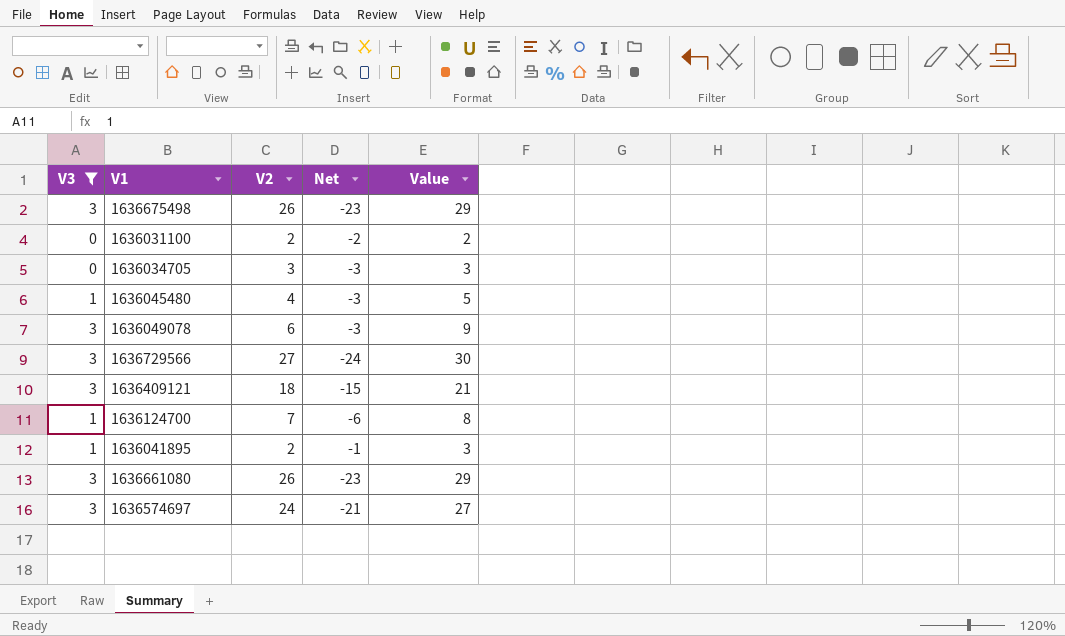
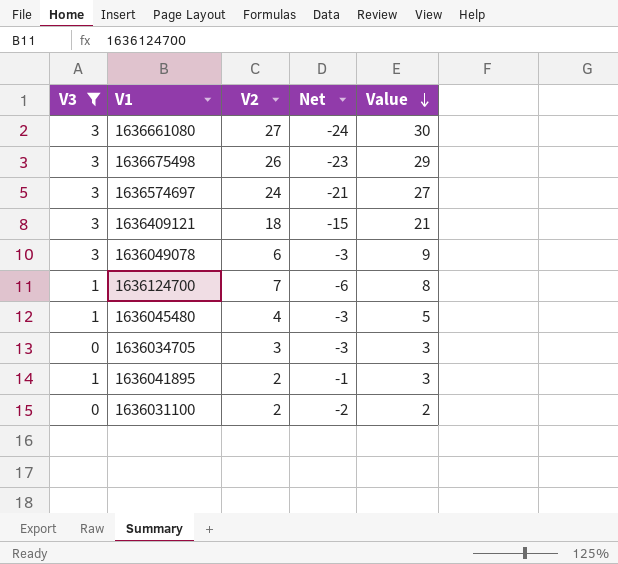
row order: none -> Value descending
row 1636729566: 3 | 27 | -24 | 30 -> none
1636661080 | V2: 26 -> 27
1636661080 | Net: -23 -> -24
1636661080 | Value: 29 -> 30

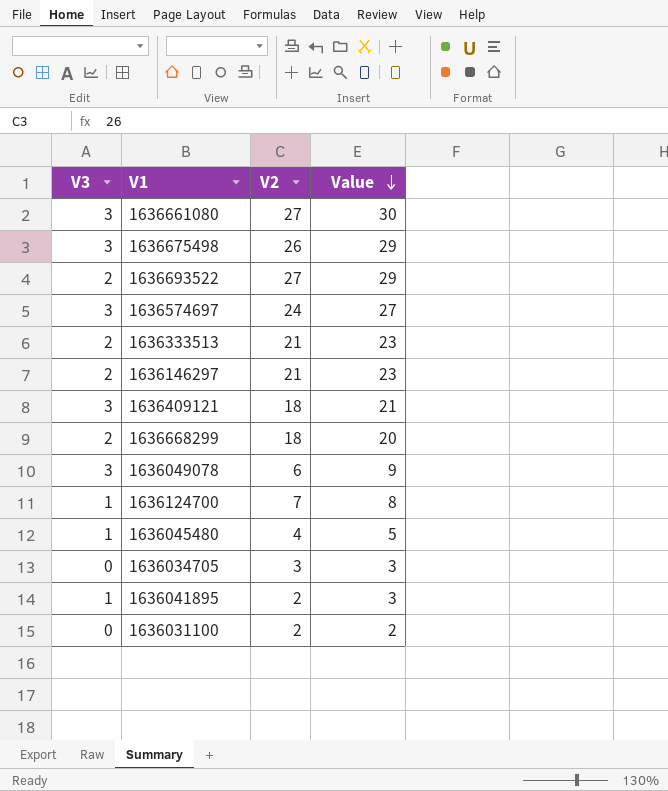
filter: V3 != 2 -> none
column Net | formula: [V3] - [V2] -> none

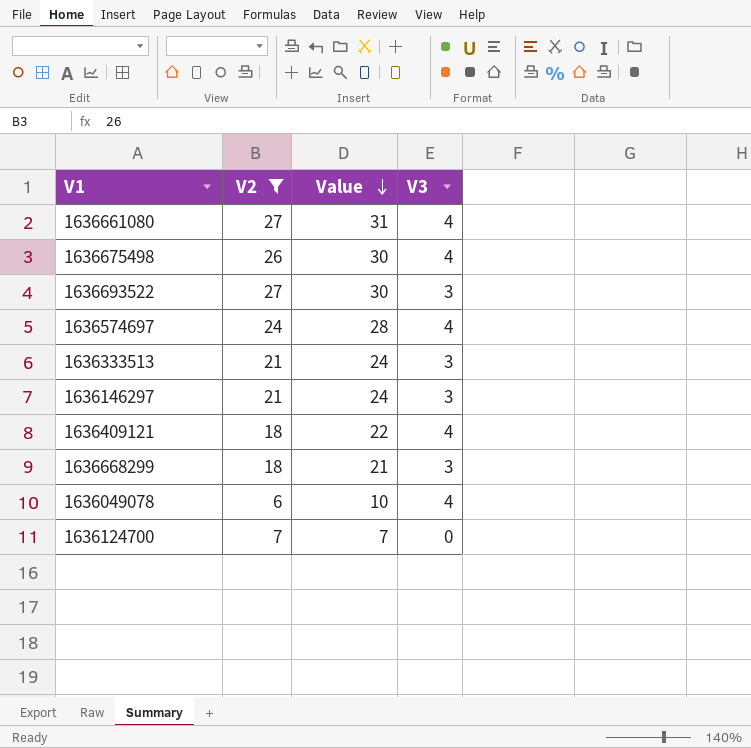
filter: none -> V2 >= 6
column V3 | position: 1 -> 4
1636661080 | Value: 30 -> 31
1636661080 | V3: 3 -> 4
1636675498 | Value: 29 -> 30
1636675498 | V3: 3 -> 4
1636693522 | Value: 29 -> 30
1636693522 | V3: 2 -> 3
1636574697 | Value: 27 -> 28
1636574697 | V3: 3 -> 4
1636333513 | Value: 23 -> 24
1636333513 | V3: 2 -> 3
1636146297 | Value: 23 -> 24
1636146297 | V3: 2 -> 3
1636409121 | Value: 21 -> 22
1636409121 | V3: 3 -> 4
1636668299 | Value: 20 -> 21
1636668299 | V3: 2 -> 3
1636049078 | Value: 9 -> 10
1636049078 | V3: 3 -> 4
1636124700 | Value: 8 -> 7
1636124700 | V3: 1 -> 0

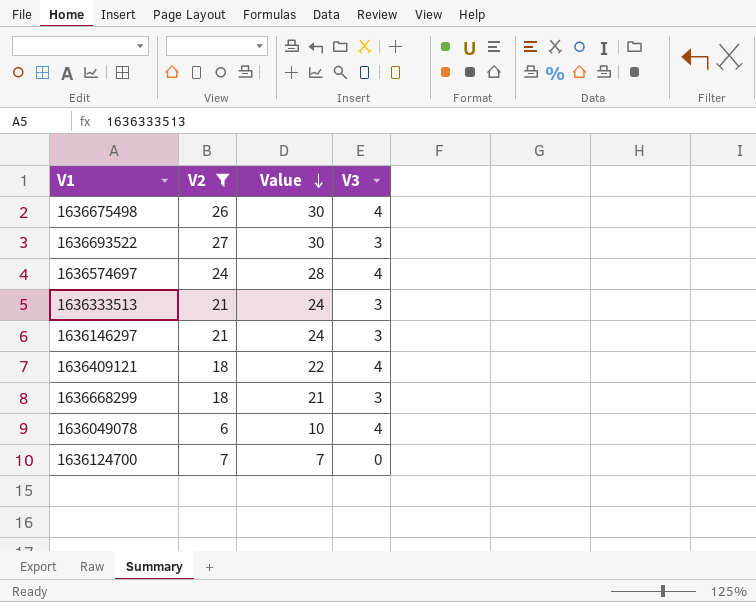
row 1636661080: 27 | 31 | 4 -> none

